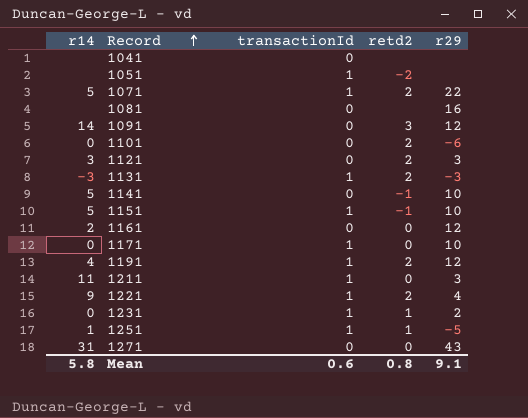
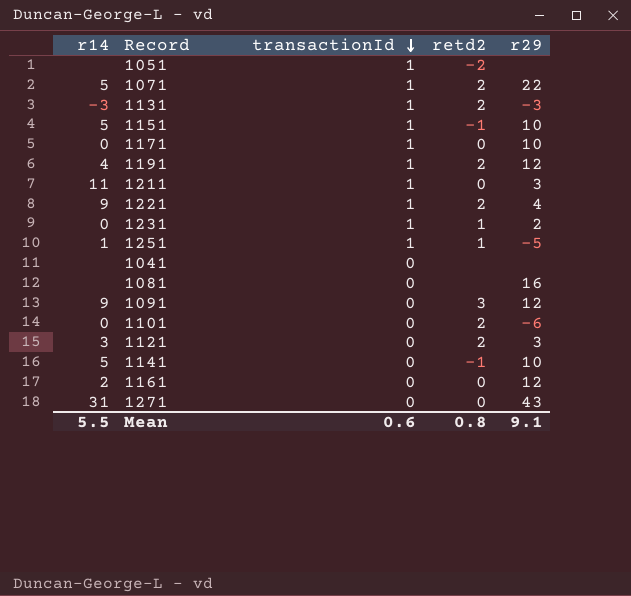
row order: Record ascending -> transactionId descending
1091 | r14: 14 -> 9
Mean | r14: 5.8 -> 5.5

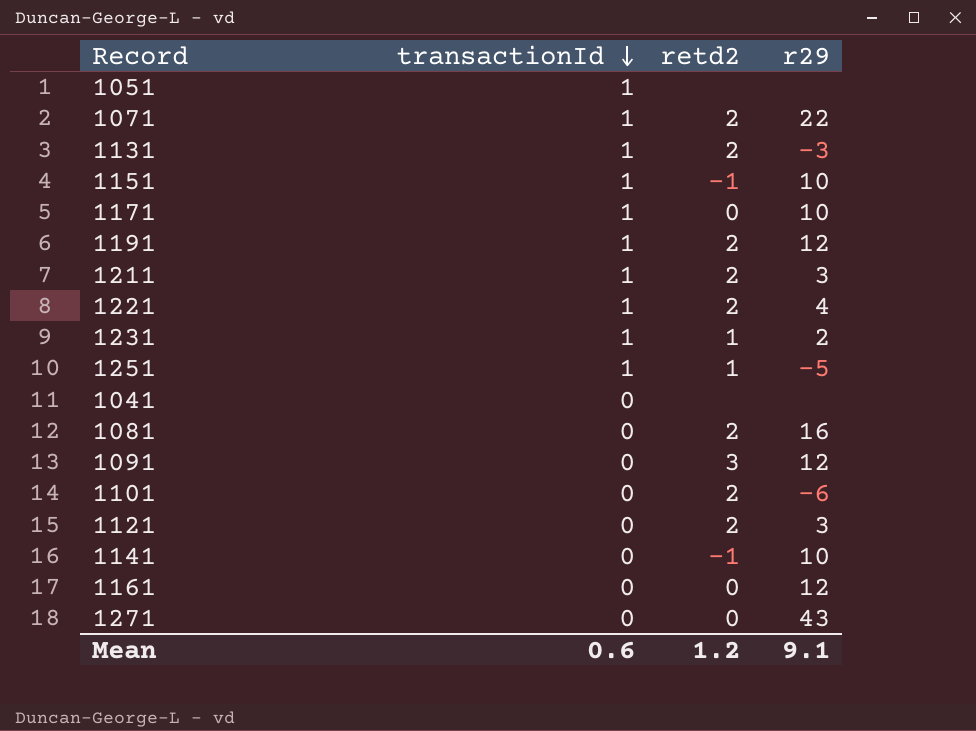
column r14 | position: 1 -> none
1051 | retd2: -2 -> none
1211 | retd2: 0 -> 2
1081 | retd2: none -> 2
Mean | retd2: 0.8 -> 1.2

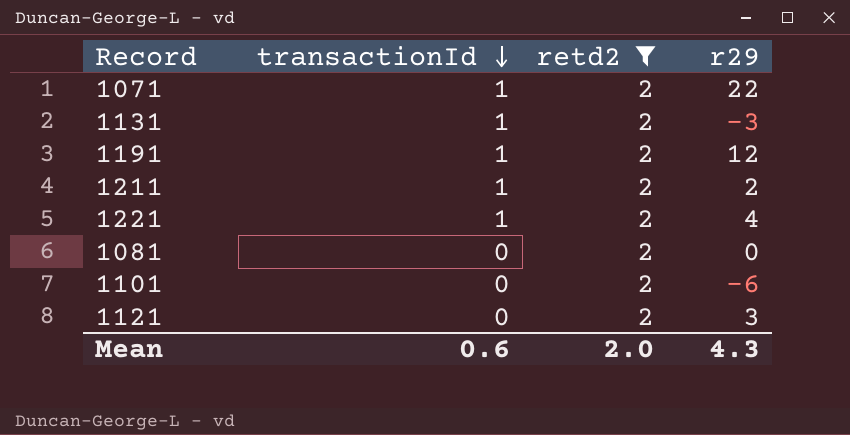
filter: none -> retd2 = 2
1211 | r29: 3 -> 2
1081 | r29: 16 -> 0
Mean | retd2: 1.2 -> 2.0
Mean | r29: 9.1 -> 4.3

